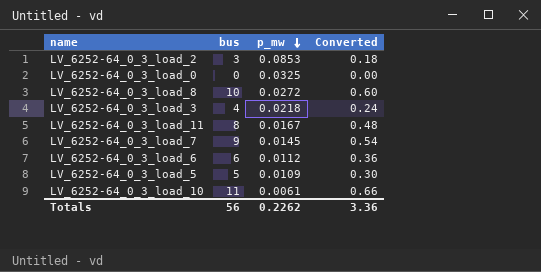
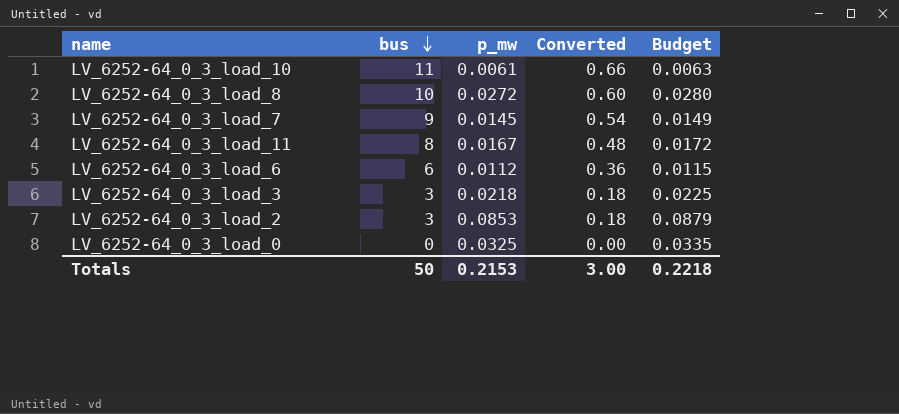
row order: p_mw descending -> bus descending
column Budget | formula: none -> [p_mw] * 1.03
row LV_6252-64_0_3_load_5: 5 | 0.0109 | 0.30 -> none
LV_6252-64_0_3_load_3 | bus: 4 -> 3
LV_6252-64_0_3_load_3 | Converted: 0.24 -> 0.18
Totals | bus: 56 -> 50
Totals | p_mw: 0.2262 -> 0.2153
Totals | Converted: 3.36 -> 3.00

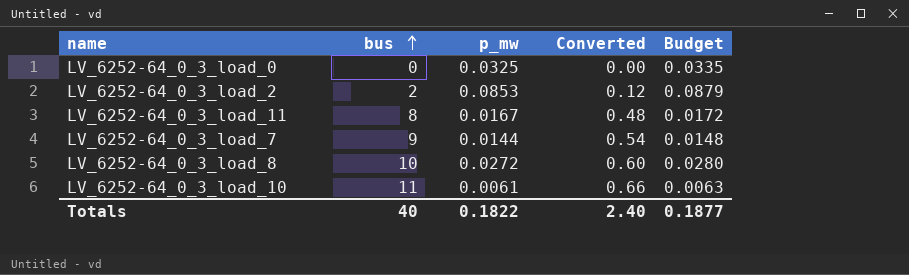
row order: bus descending -> bus ascending
row LV_6252-64_0_3_load_6: 6 | 0.0112 | 0.36 | 0.0115 -> none
row LV_6252-64_0_3_load_3: 3 | 0.0218 | 0.18 | 0.0225 -> none
LV_6252-64_0_3_load_2 | bus: 3 -> 2
LV_6252-64_0_3_load_2 | Converted: 0.18 -> 0.12
LV_6252-64_0_3_load_7 | p_mw: 0.0145 -> 0.0144
LV_6252-64_0_3_load_7 | Budget: 0.0149 -> 0.0148
Totals | bus: 50 -> 40
Totals | p_mw: 0.2153 -> 0.1822
Totals | Converted: 3.00 -> 2.40
Totals | Budget: 0.2218 -> 0.1877

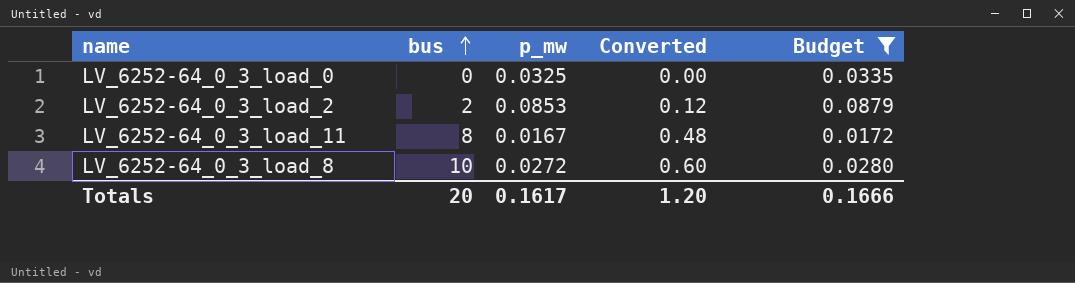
filter: none -> Budget >= 0.0172
Totals | bus: 40 -> 20
Totals | p_mw: 0.1822 -> 0.1617
Totals | Converted: 2.40 -> 1.20
Totals | Budget: 0.1877 -> 0.1666

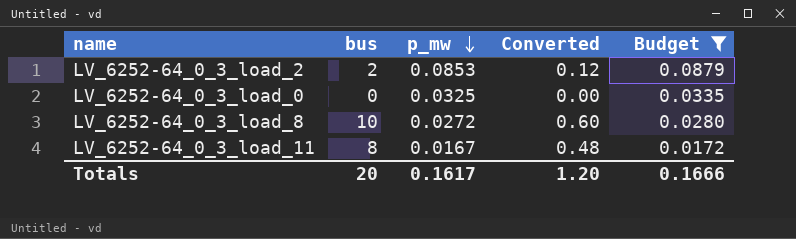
row order: bus ascending -> p_mw descending

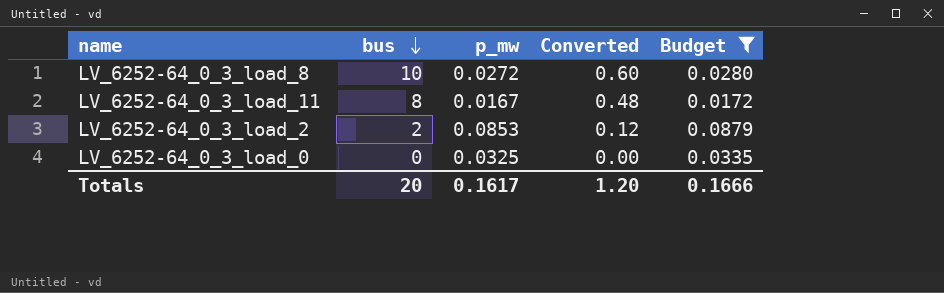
row order: p_mw descending -> bus descending

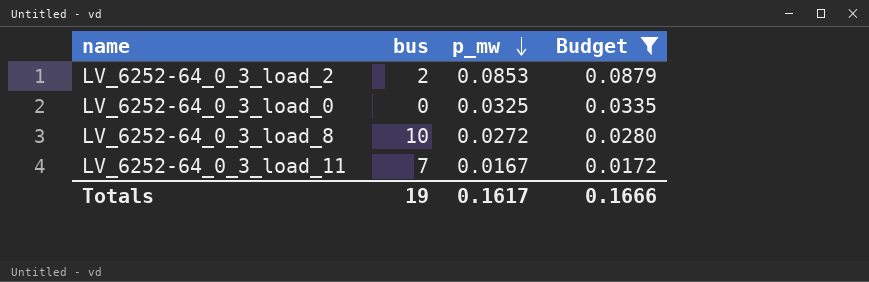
row order: bus descending -> p_mw descending
column Converted | formula: [bus] * 0.06 -> none
LV_6252-64_0_3_load_11 | bus: 8 -> 7
Totals | bus: 20 -> 19

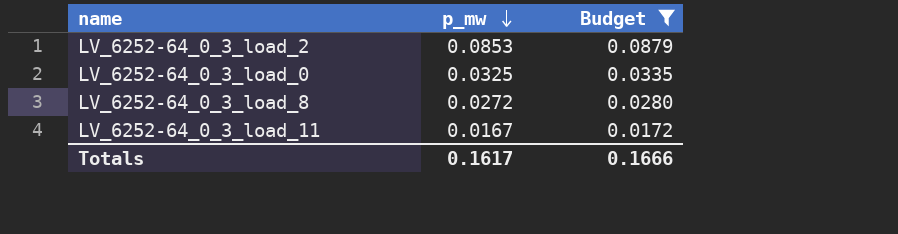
column bus | position: 2 -> none

